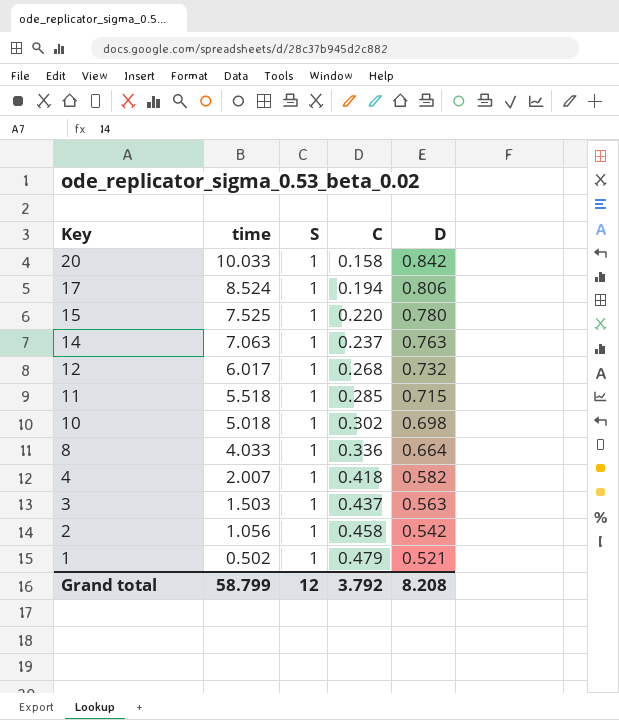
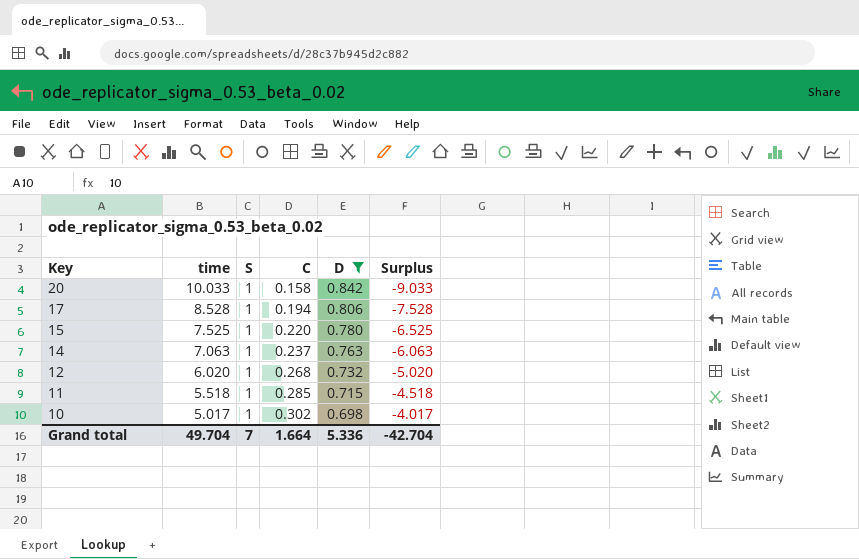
filter: none -> D >= 0.698
column Surplus | formula: none -> [S] - [time]
17 | time: 8.524 -> 8.528
12 | time: 6.017 -> 6.020
10 | time: 5.018 -> 5.017
Grand total | time: 58.799 -> 49.704
Grand total | S: 12 -> 7
Grand total | C: 3.792 -> 1.664
Grand total | D: 8.208 -> 5.336

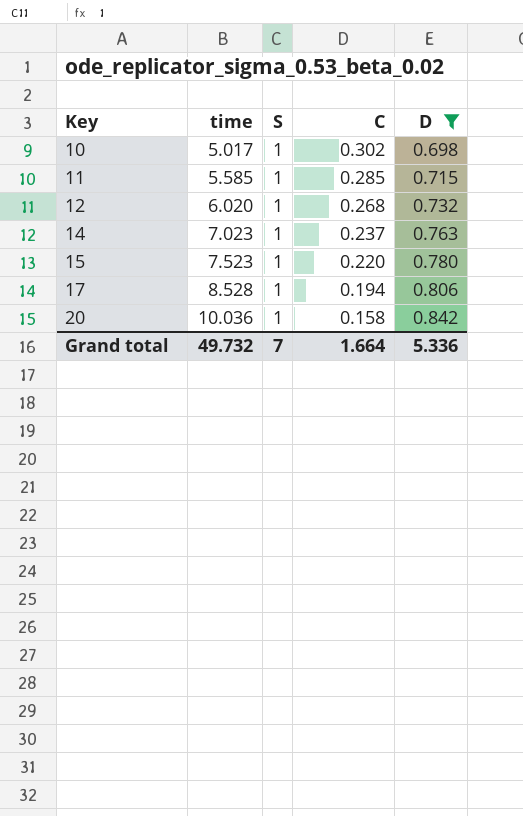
row order: Key descending -> Key ascending
column Surplus | formula: [S] - [time] -> none
11 | time: 5.518 -> 5.585
14 | time: 7.063 -> 7.023
15 | time: 7.525 -> 7.523
20 | time: 10.033 -> 10.036
Grand total | time: 49.704 -> 49.732

